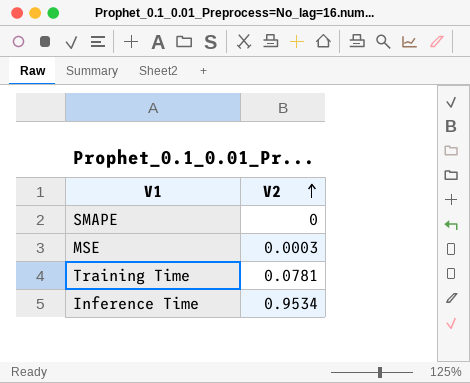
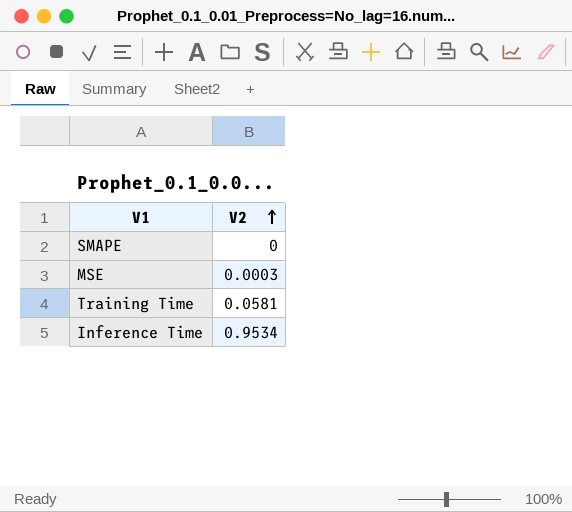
Training Time | V2: 0.0781 -> 0.0581

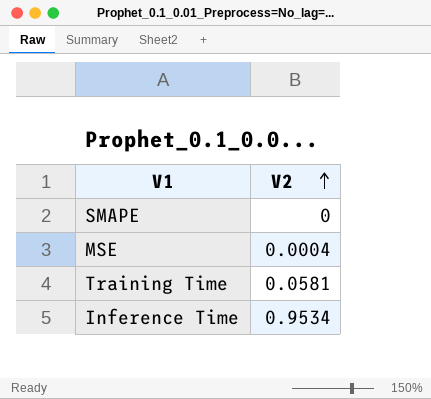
MSE | V2: 0.0003 -> 0.0004

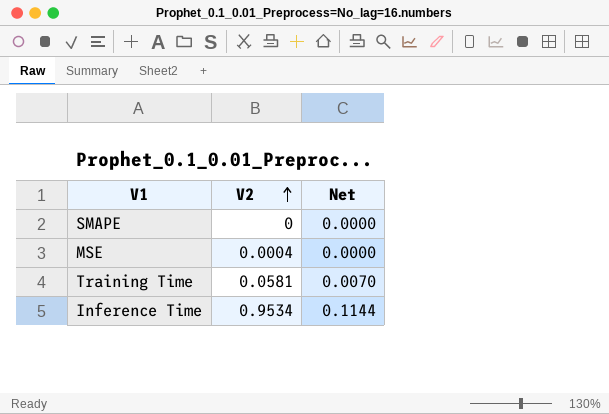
column Net | formula: none -> [V2] * 0.12

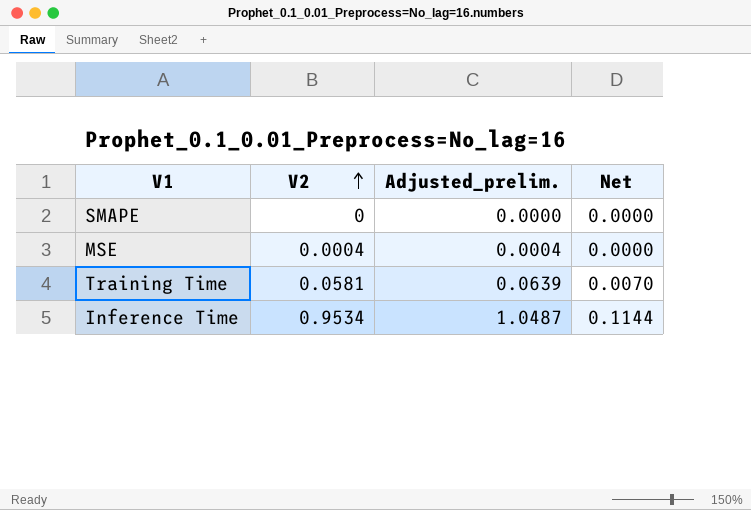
column Adjusted_prelim. | formula: none -> [V2] * 1.1

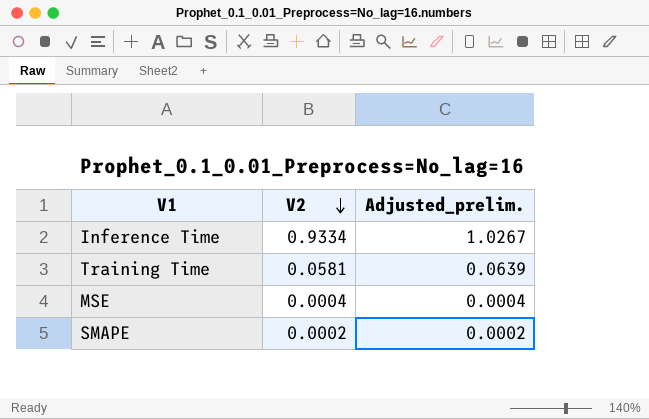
row order: V2 ascending -> V2 descending
column Net | formula: [V2] * 0.12 -> none
Inference Time | V2: 0.9534 -> 0.9334
Inference Time | Adjusted_prelim.: 1.0487 -> 1.0267
SMAPE | V2: 0 -> 0.0002
SMAPE | Adjusted_prelim.: 0.0000 -> 0.0002

